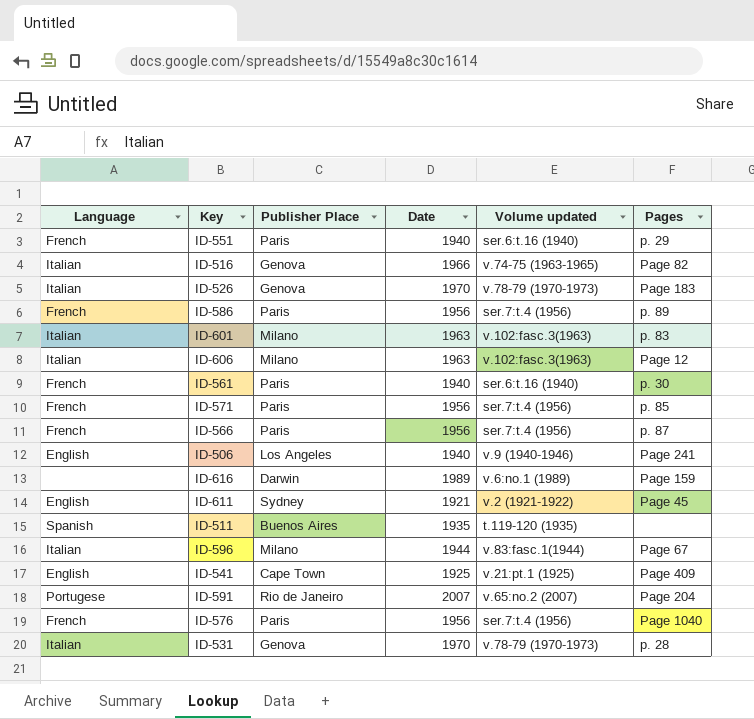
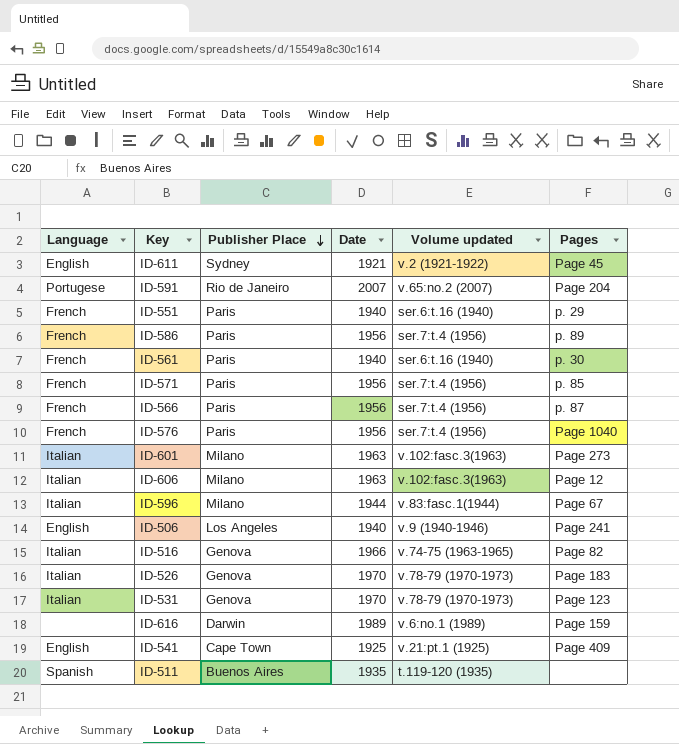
row order: none -> Publisher Place descending
ID-601 | Pages: p. 83 -> Page 273
ID-531 | Pages: p. 28 -> Page 123

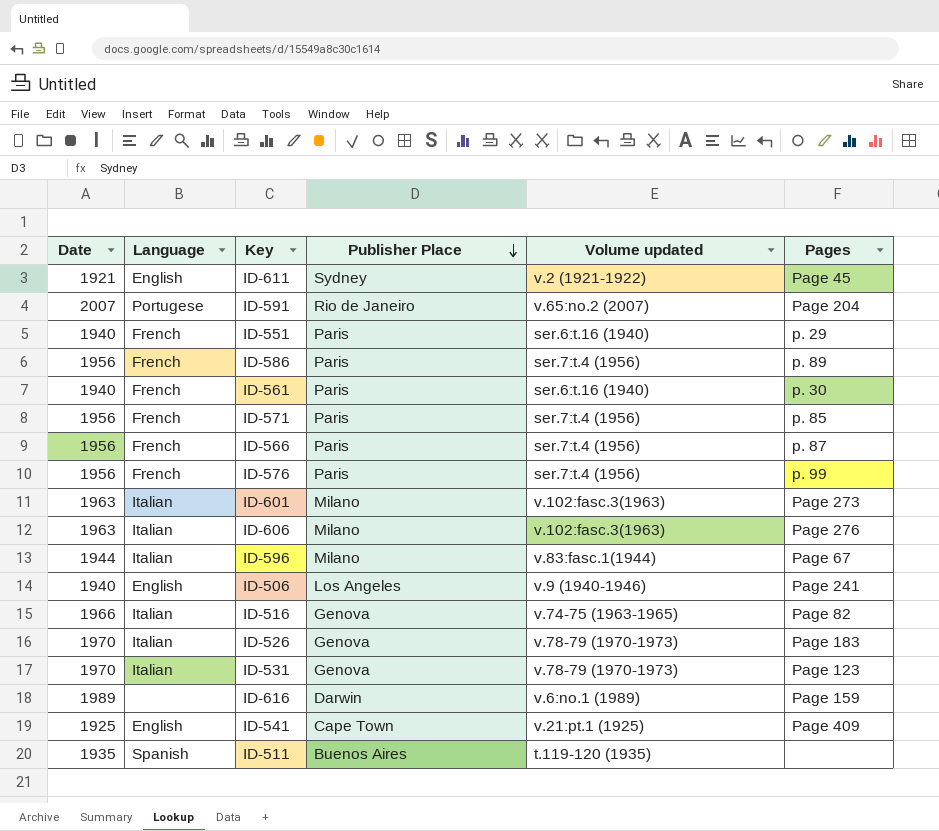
column Date | position: 4 -> 1
ID-576 | Pages: Page 1040 -> p. 99
ID-606 | Pages: Page 12 -> Page 276

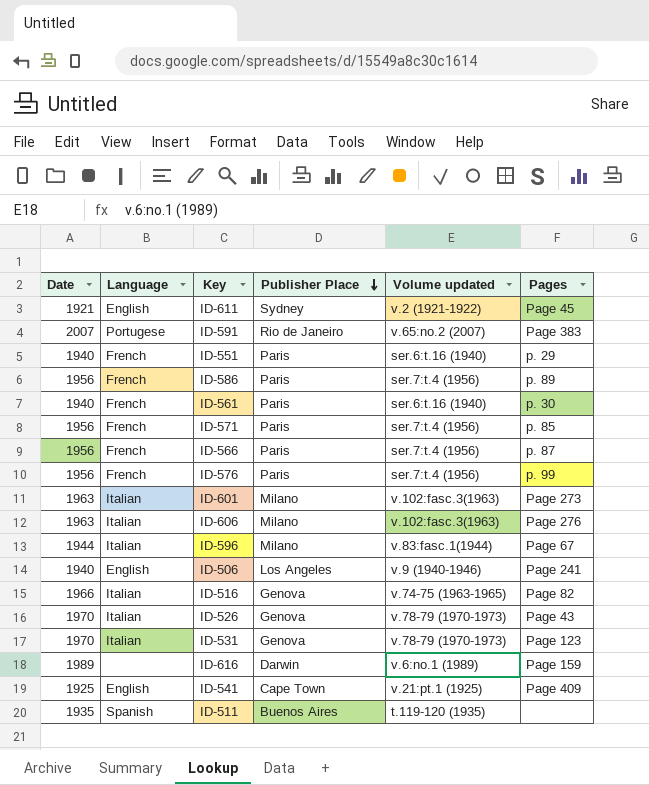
ID-591 | Pages: Page 204 -> Page 383
ID-526 | Pages: Page 183 -> Page 43

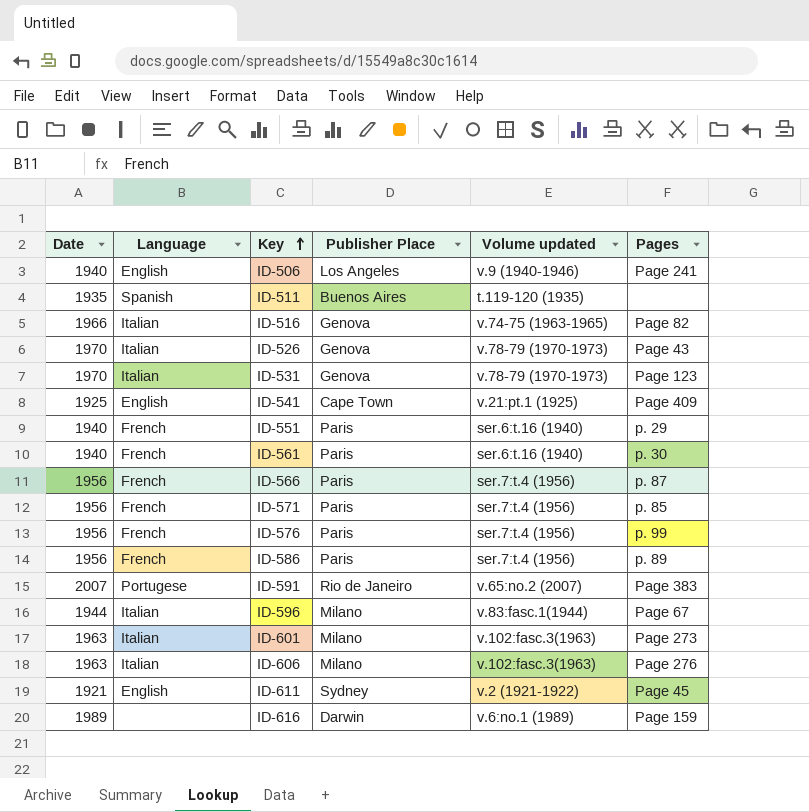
row order: Publisher Place descending -> Key ascending

